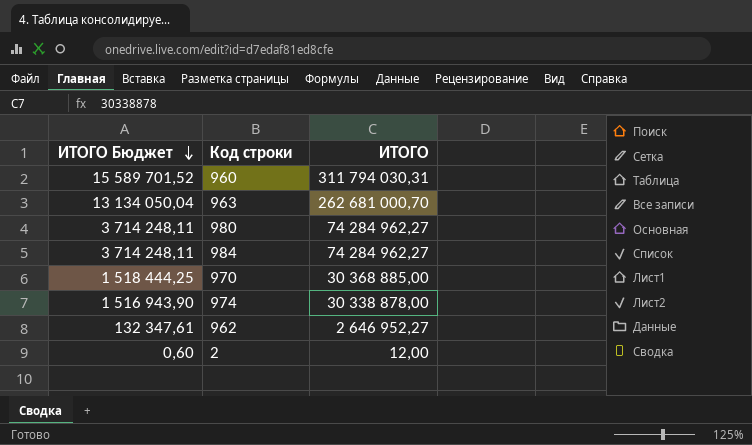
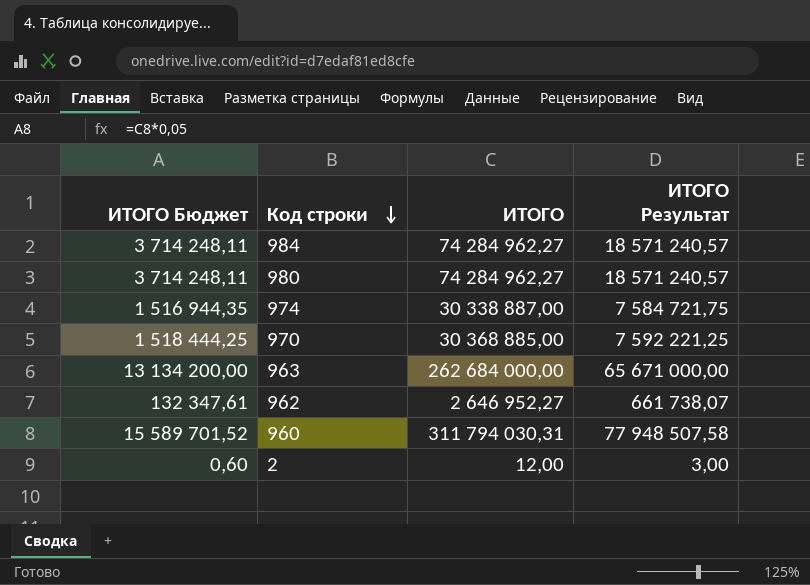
row order: ИТОГО Бюджет descending -> Код строки descending
column ИТОГО Результат | formula: none -> [ИТОГО] * 0,25
974 | ИТОГО Бюджет: 1 516 943,90 -> 1 516 944,35
974 | ИТОГО: 30 338 878,00 -> 30 338 887,00
963 | ИТОГО Бюджет: 13 134 050,04 -> 13 134 200,00
963 | ИТОГО: 262 681 000,70 -> 262 684 000,00

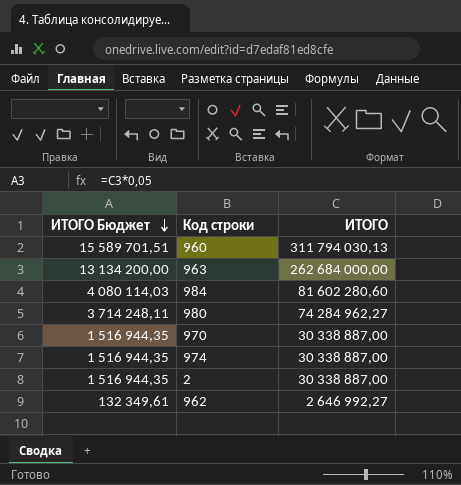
row order: Код строки descending -> ИТОГО Бюджет descending
column ИТОГО Результат | formula: [ИТОГО] * 0,25 -> none
960 | ИТОГО Бюджет: 15 589 701,52 -> 15 589 701,51
960 | ИТОГО: 311 794 030,31 -> 311 794 030,13
984 | ИТОГО Бюджет: 3 714 248,11 -> 4 080 114,03
984 | ИТОГО: 74 284 962,27 -> 81 602 280,60
970 | ИТОГО Бюджет: 1 518 444,25 -> 1 516 944,35
970 | ИТОГО: 30 368 885,00 -> 30 338 887,00
2 | ИТОГО Бюджет: 0,60 -> 1 516 944,35
2 | ИТОГО: 12,00 -> 30 338 887,00
962 | ИТОГО Бюджет: 132 347,61 -> 132 349,61
962 | ИТОГО: 2 646 952,27 -> 2 646 992,27

